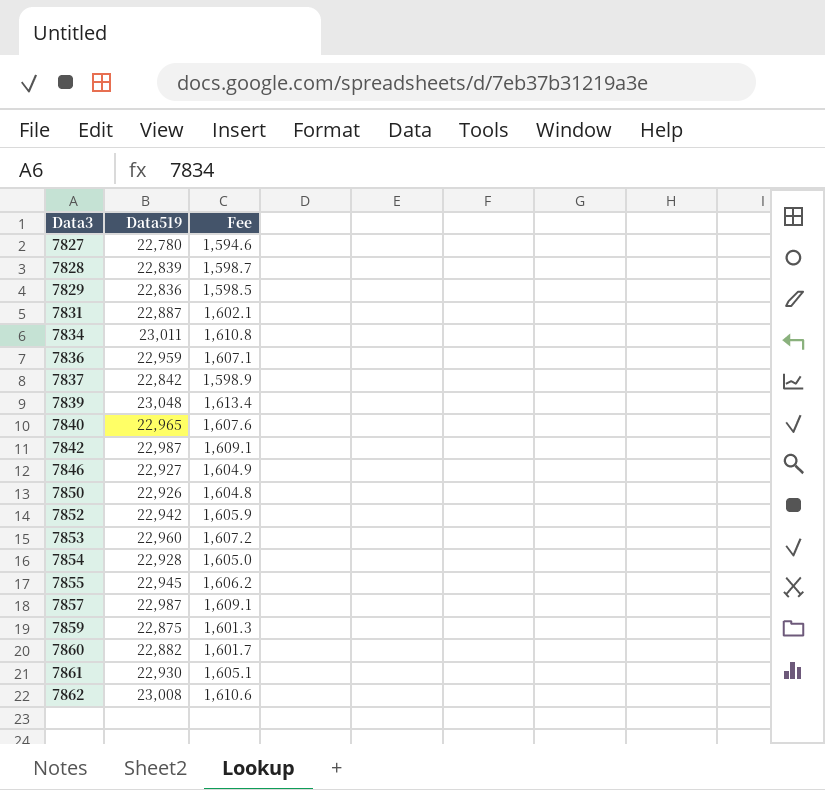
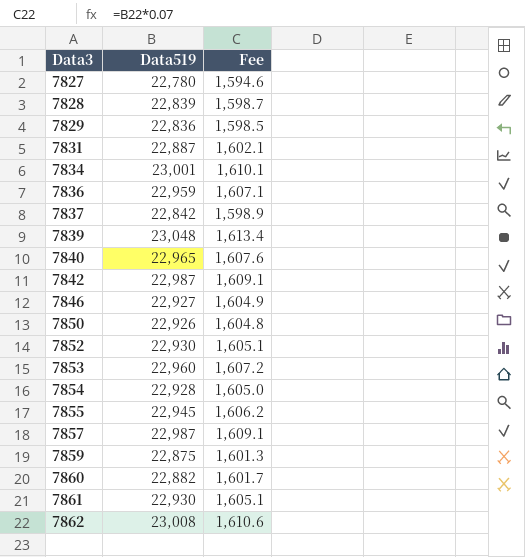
7834 | Data519: 23,011 -> 23,001
7834 | Fee: 1,610.8 -> 1,610.1
7852 | Data519: 22,942 -> 22,930
7852 | Fee: 1,605.9 -> 1,605.1

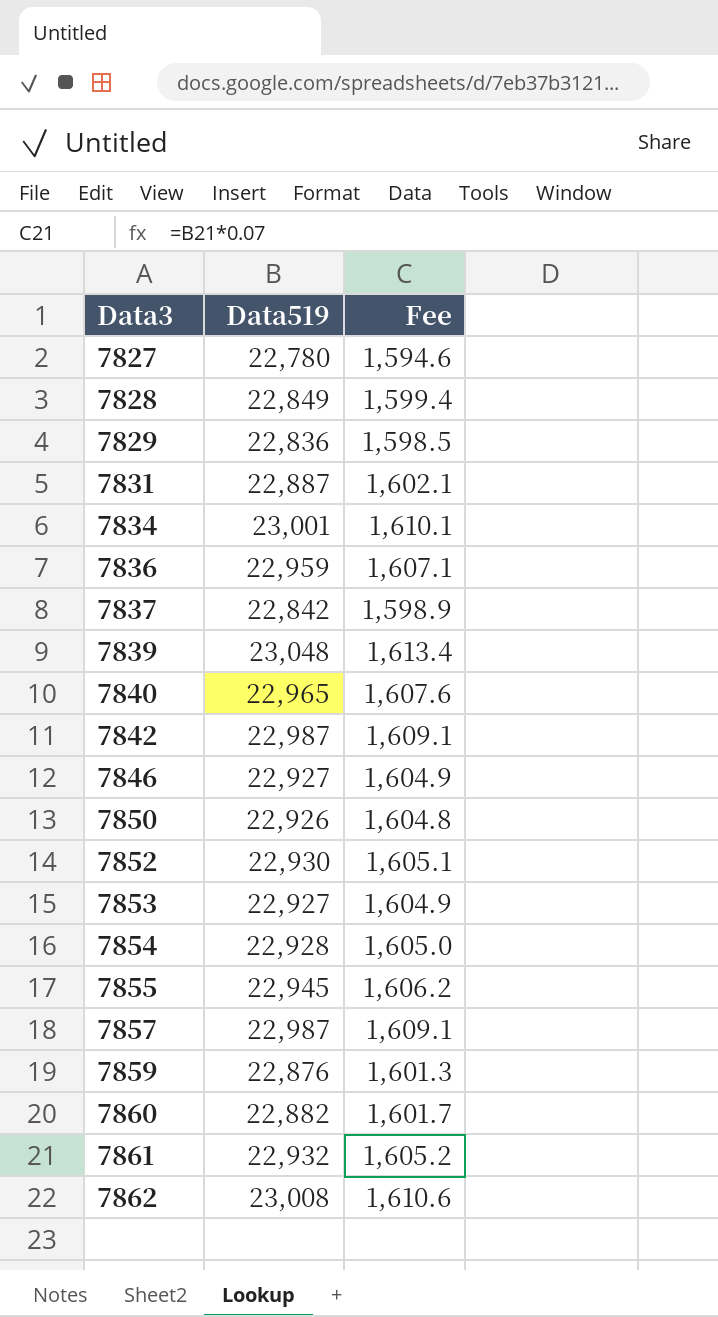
7828 | Data519: 22,839 -> 22,849
7828 | Fee: 1,598.7 -> 1,599.4
7853 | Data519: 22,960 -> 22,927
7853 | Fee: 1,607.2 -> 1,604.9
7859 | Data519: 22,875 -> 22,876
7861 | Data519: 22,930 -> 22,932
7861 | Fee: 1,605.1 -> 1,605.2

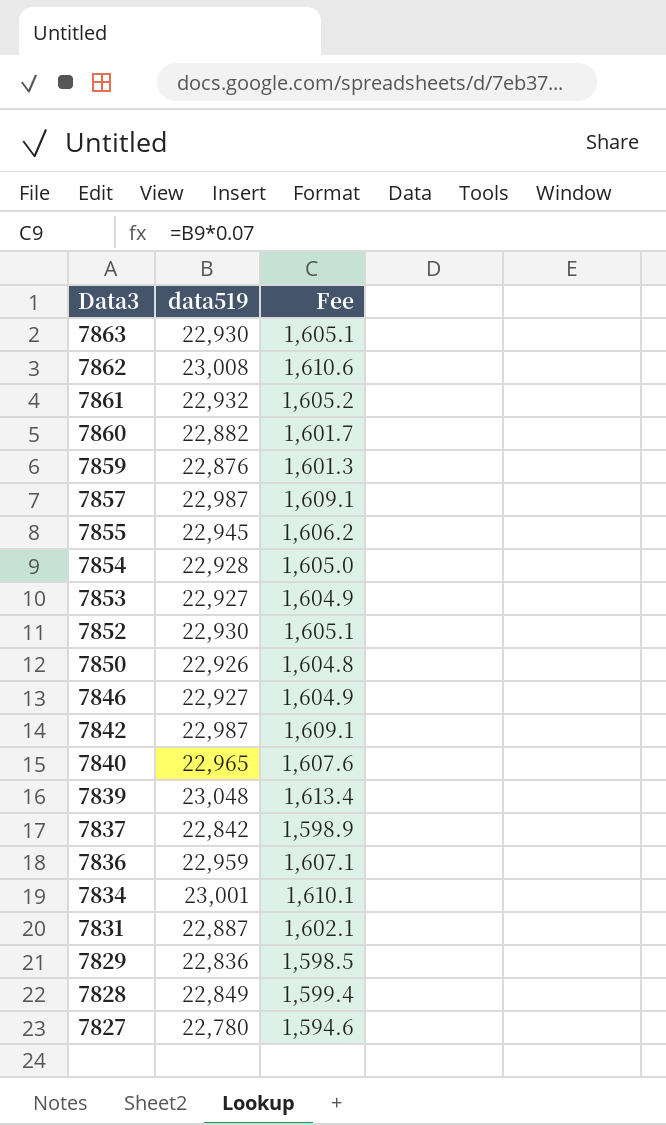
row order: Data3 ascending -> Data3 descending
column name: Data519 -> data519
row 7863: none -> 22,930 | 1,605.1

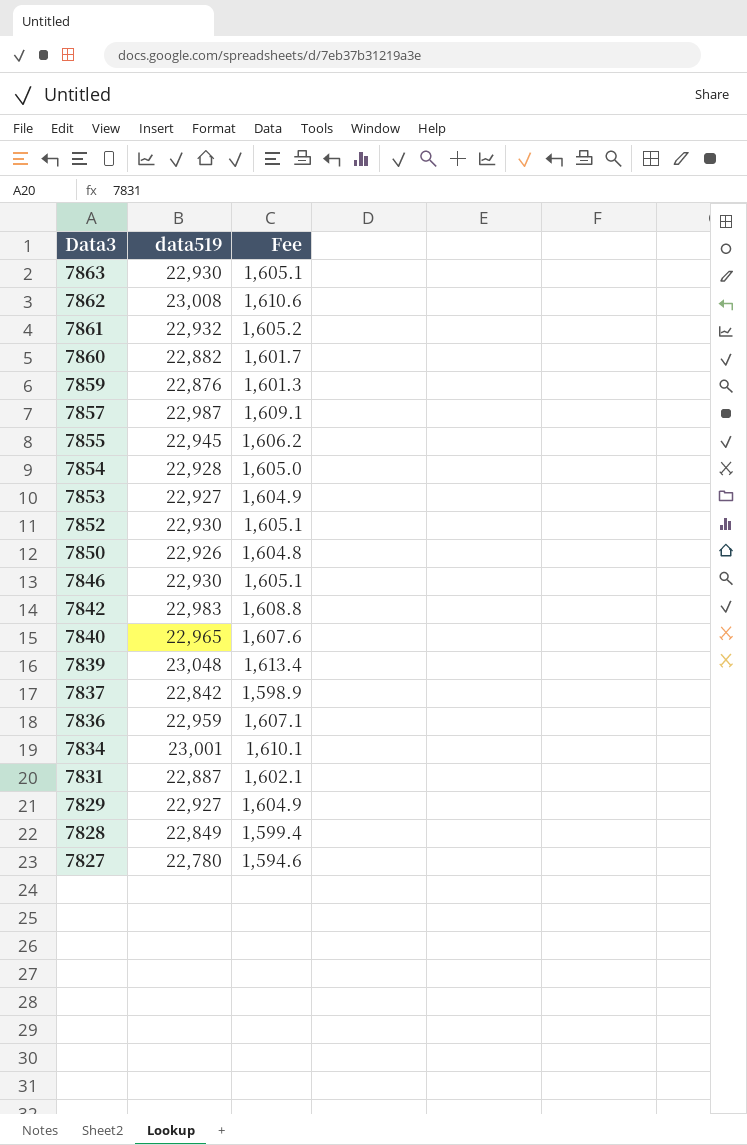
7846 | data519: 22,927 -> 22,930
7846 | Fee: 1,604.9 -> 1,605.1
7842 | data519: 22,987 -> 22,983
7842 | Fee: 1,609.1 -> 1,608.8
7829 | data519: 22,836 -> 22,927
7829 | Fee: 1,598.5 -> 1,604.9

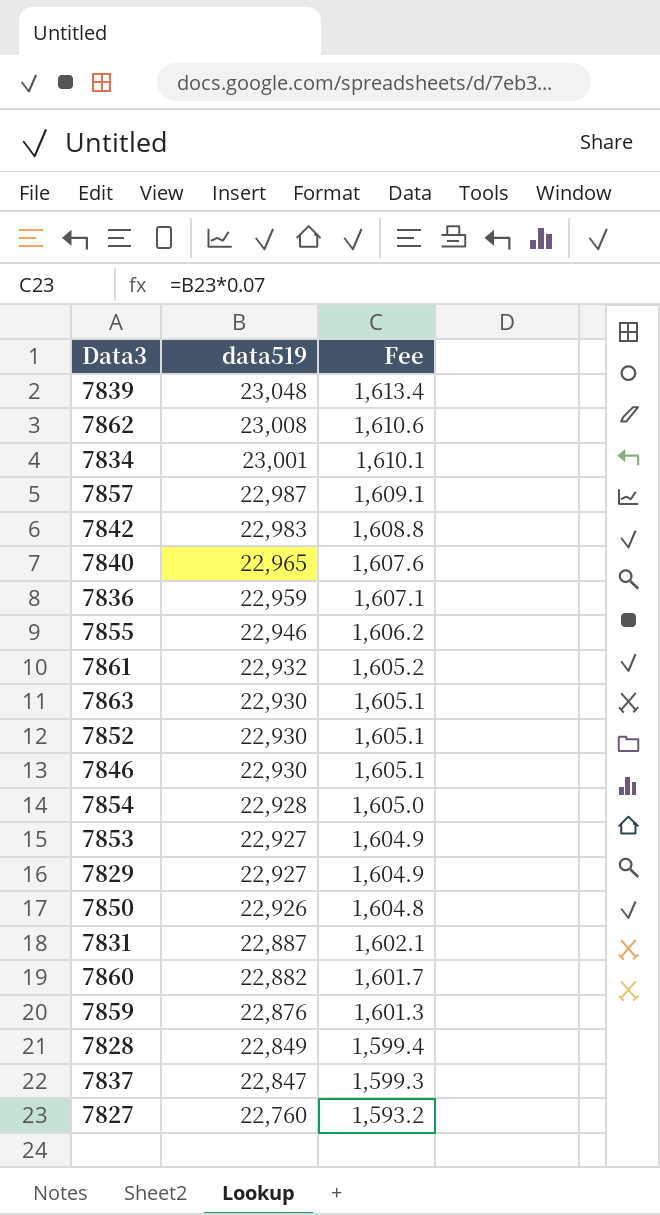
row order: Data3 descending -> data519 descending
7855 | data519: 22,945 -> 22,946
7837 | data519: 22,842 -> 22,847
7837 | Fee: 1,598.9 -> 1,599.3
7827 | data519: 22,780 -> 22,760
7827 | Fee: 1,594.6 -> 1,593.2

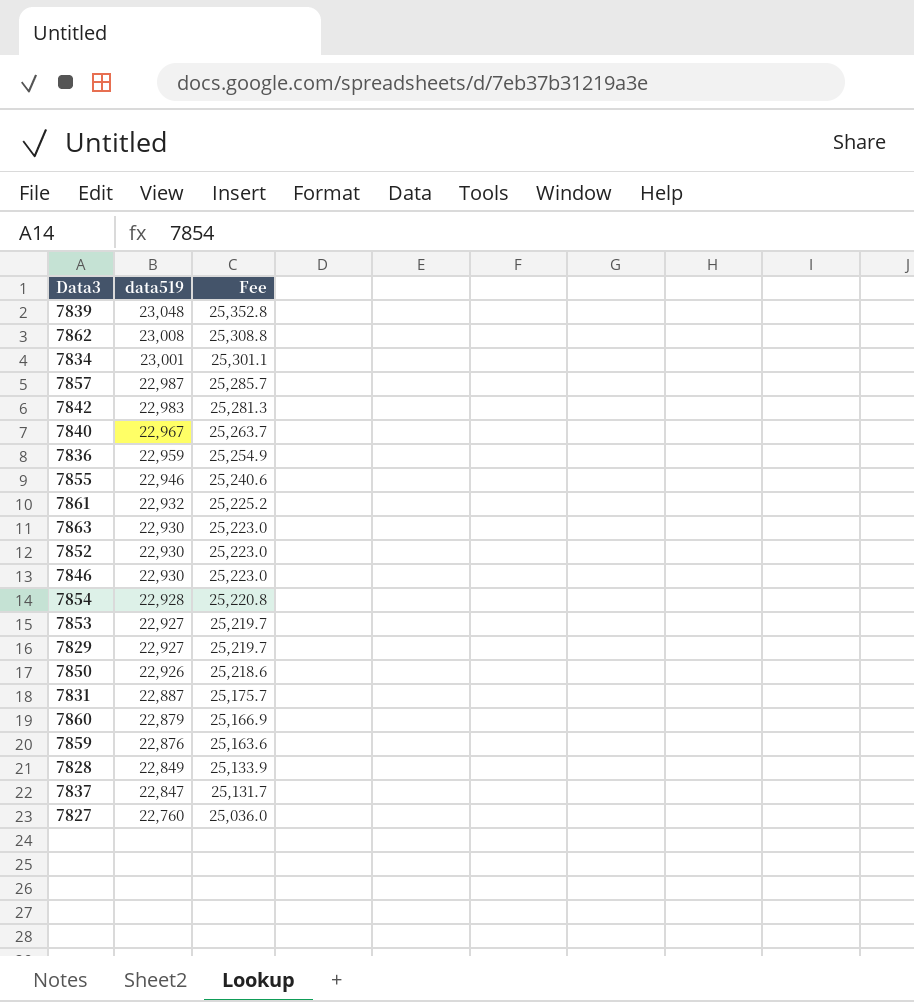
column Fee | formula: [data519] * 0.07 -> [data519] * 1.1
7840 | data519: 22,965 -> 22,967
7860 | data519: 22,882 -> 22,879

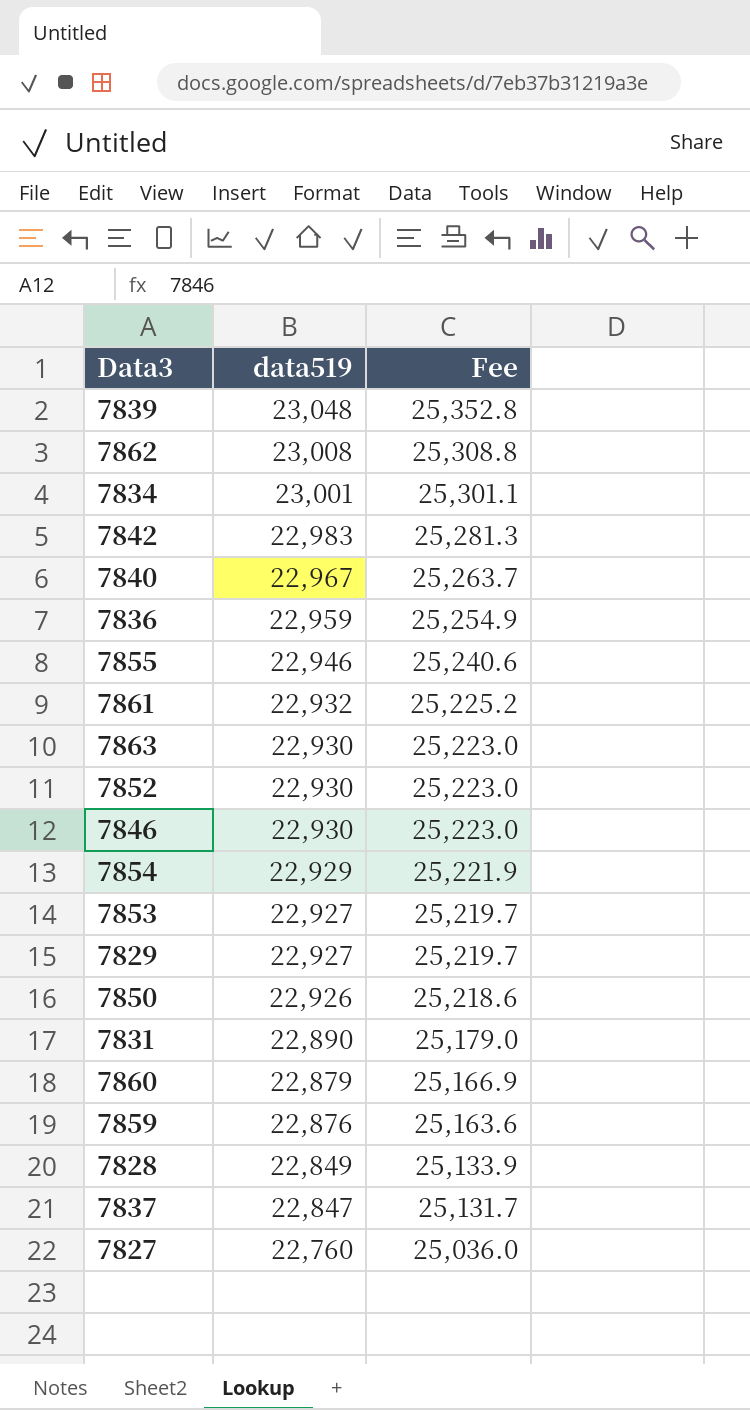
row 7857: 22,987 | 25,285.7 -> none
7854 | data519: 22,928 -> 22,929
7854 | Fee: 25,220.8 -> 25,221.9
7831 | data519: 22,887 -> 22,890
7831 | Fee: 25,175.7 -> 25,179.0

